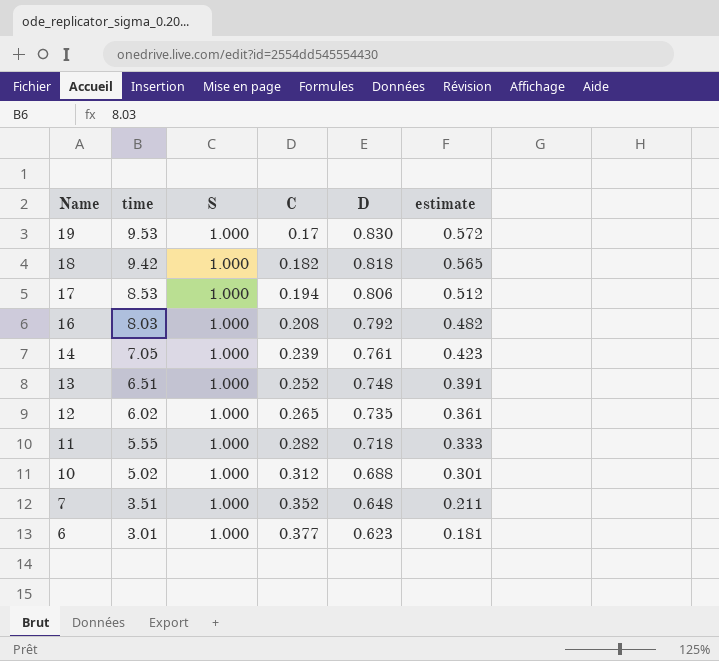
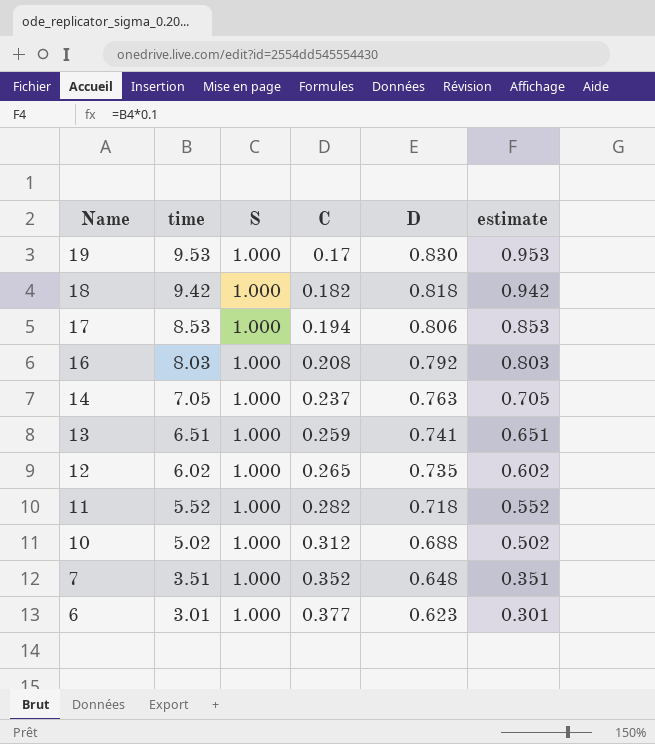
column estimate | formula: [time] * 0.06 -> [time] * 0.1
14 | C: 0.239 -> 0.237
14 | D: 0.761 -> 0.763
13 | C: 0.252 -> 0.259
13 | D: 0.748 -> 0.741
11 | time: 5.55 -> 5.52

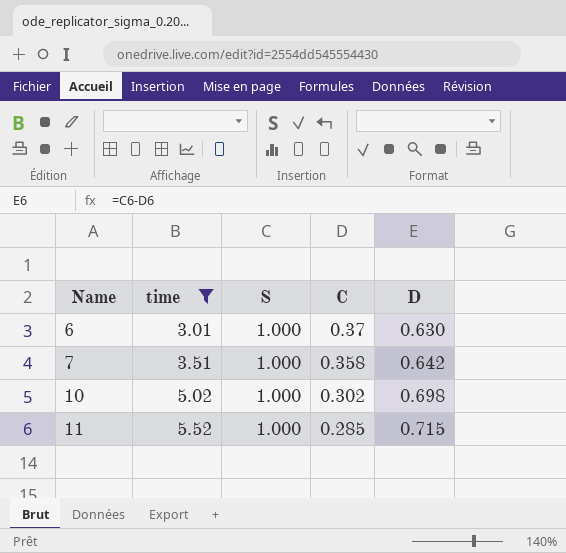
filter: none -> time <= 5.52
row order: Name descending -> Name ascending
column estimate | formula: [time] * 0.1 -> none
6 | C: 0.377 -> 0.37
6 | D: 0.623 -> 0.630
7 | C: 0.352 -> 0.358
7 | D: 0.648 -> 0.642
10 | C: 0.312 -> 0.302
10 | D: 0.688 -> 0.698
11 | C: 0.282 -> 0.285
11 | D: 0.718 -> 0.715

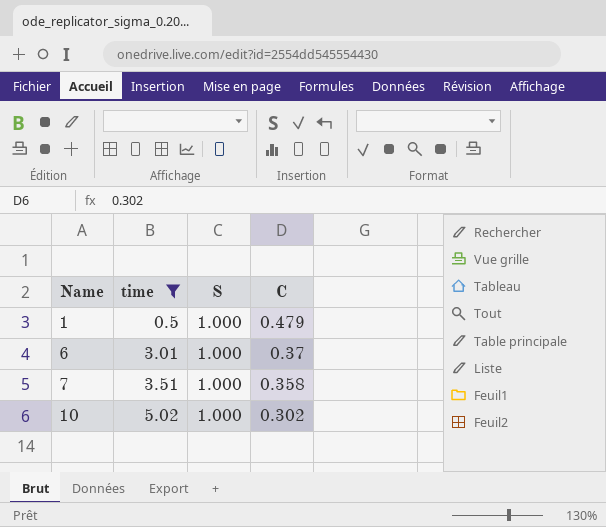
column D | formula: [S] - [C] -> none
row 11: 5.52 | 1.000 | 0.285 | 0.715 -> none
row 1: none -> 0.5 | 1.000 | 0.479

